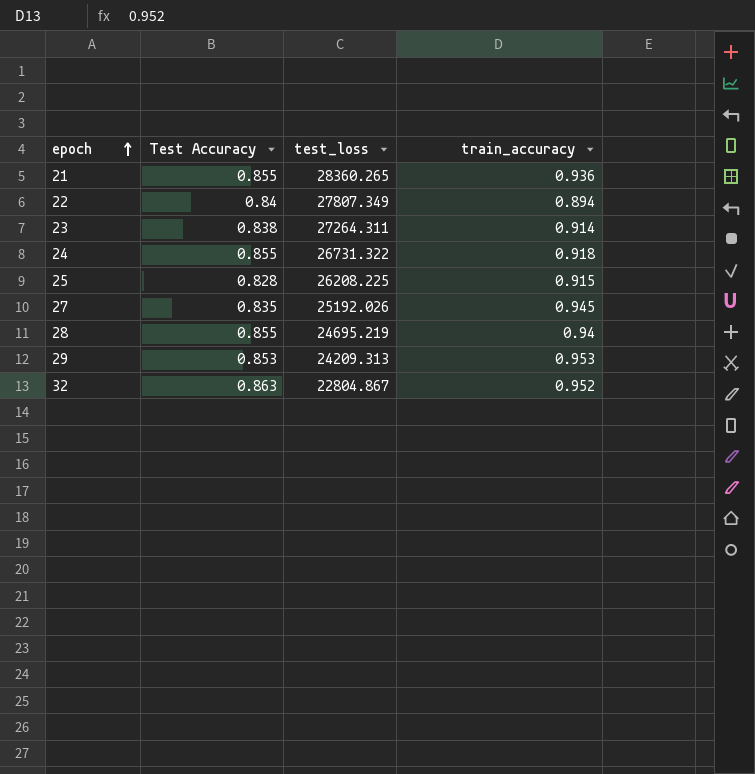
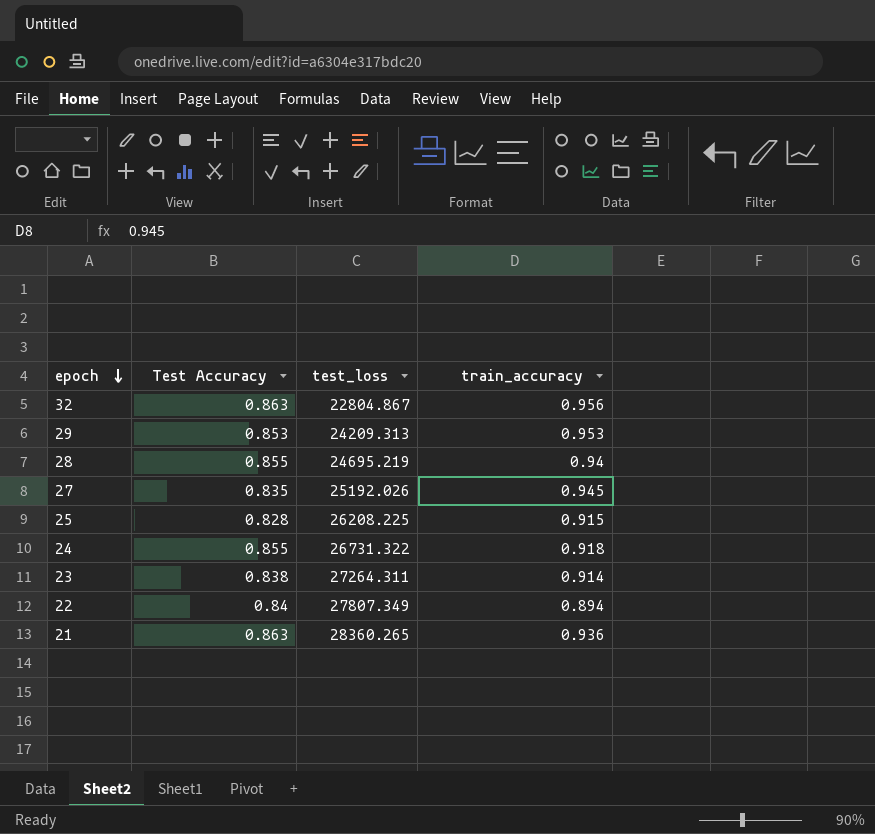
row order: epoch ascending -> epoch descending
32 | train_accuracy: 0.952 -> 0.956
21 | Test Accuracy: 0.855 -> 0.863

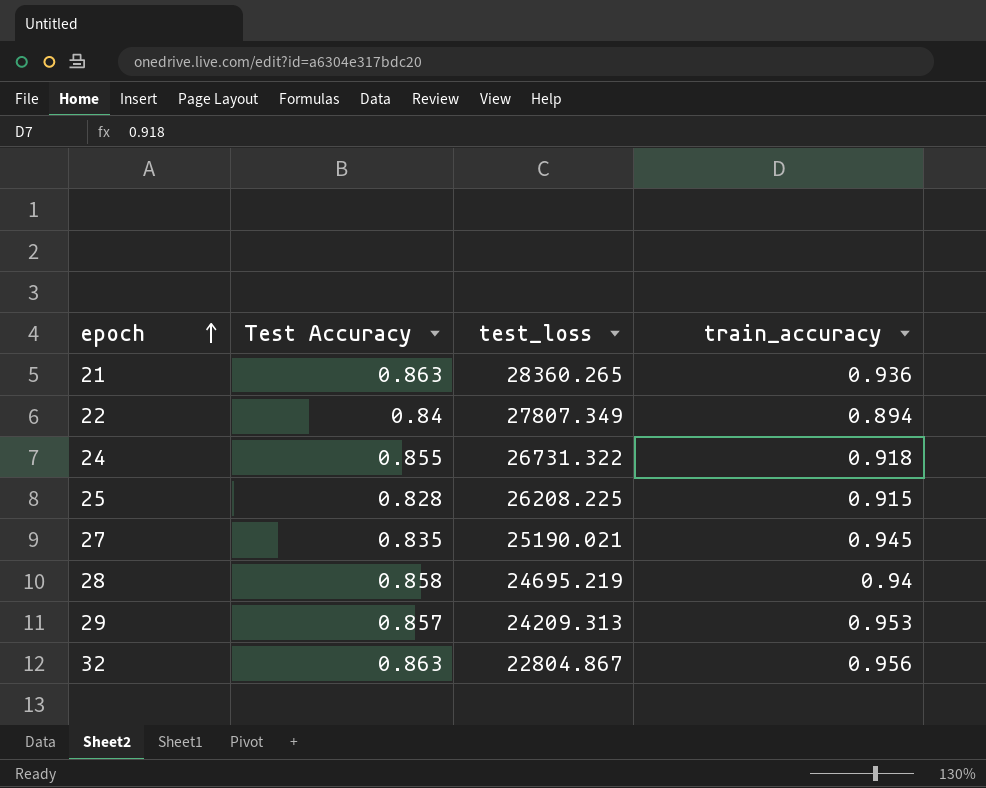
row order: epoch descending -> epoch ascending
row 23: 0.838 | 27264.311 | 0.914 -> none
27 | test_loss: 25192.026 -> 25190.021
28 | Test Accuracy: 0.855 -> 0.858
29 | Test Accuracy: 0.853 -> 0.857

